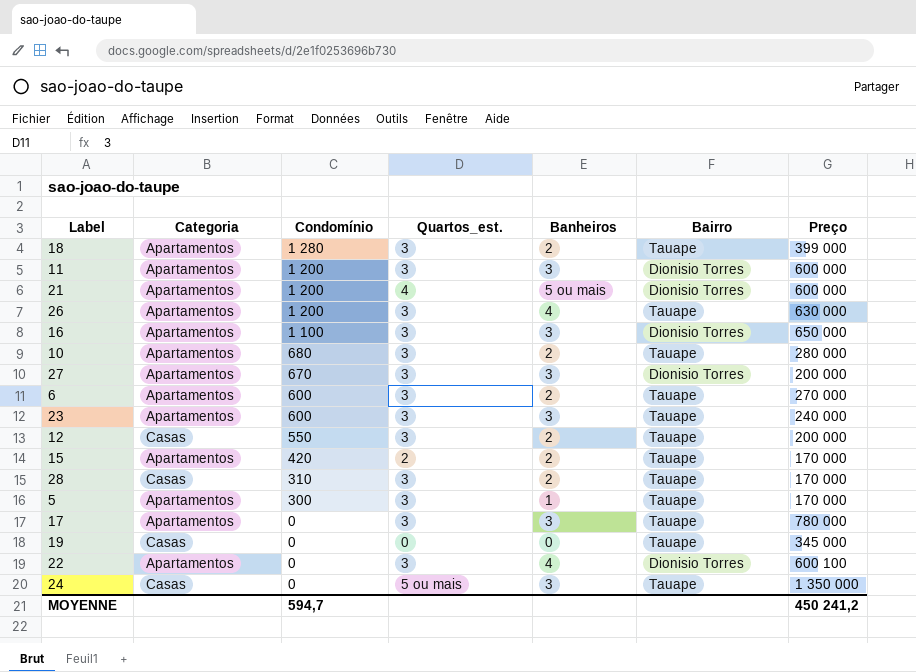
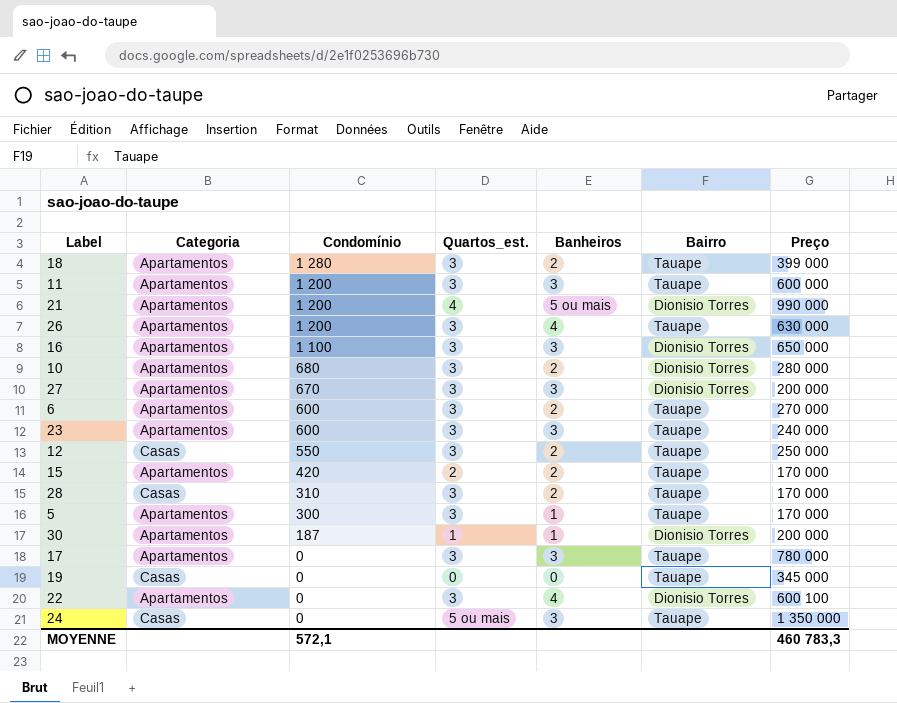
11 | Bairro: Dionisio Torres -> Tauape
21 | Preço: 600 000 -> 990 000
10 | Bairro: Tauape -> Dionisio Torres
12 | Preço: 200 000 -> 250 000
row 30: none -> Apartamentos | 187 | 1 | 1 | Dionisio Torres | 200 000
MOYENNE | Condomínio: 594,7 -> 572,1
MOYENNE | Preço: 450 241,2 -> 460 783,3

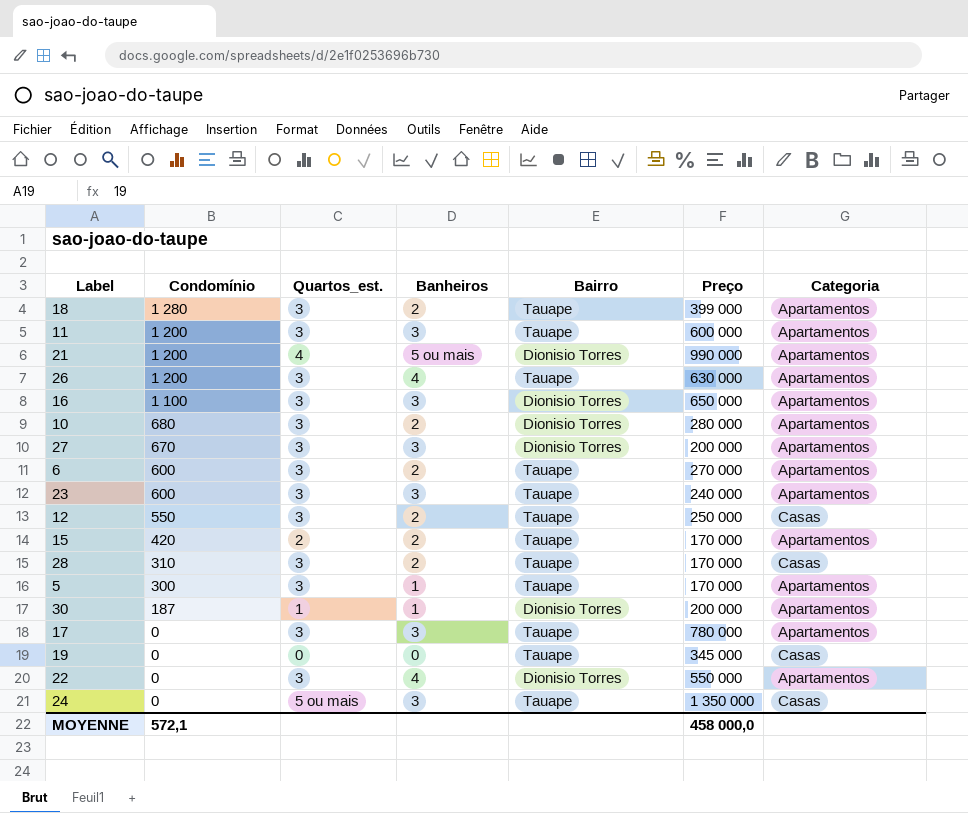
column Categoria | position: 2 -> 7
22 | Preço: 600 100 -> 550 000
MOYENNE | Preço: 460 783,3 -> 458 000,0

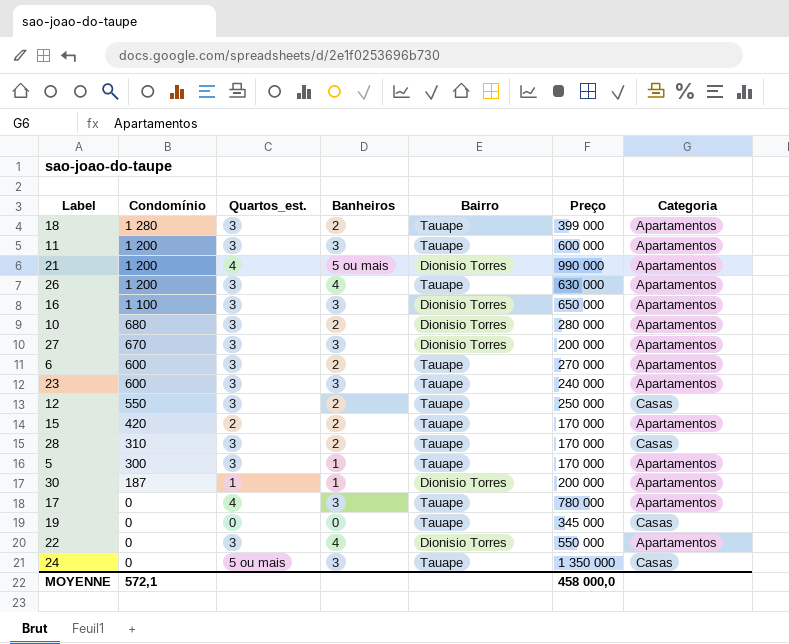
17 | Quartos_est.: 3 -> 4

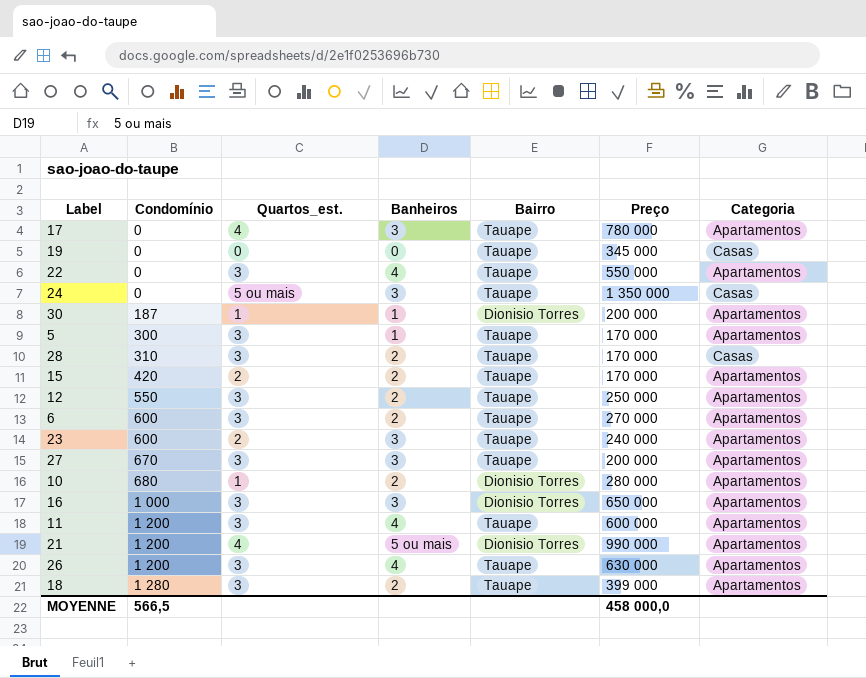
row order: Condomínio descending -> Condomínio ascending
22 | Bairro: Dionisio Torres -> Tauape
12 | Categoria: Casas -> Apartamentos
23 | Quartos_est.: 3 -> 2
27 | Bairro: Dionisio Torres -> Tauape
10 | Quartos_est.: 3 -> 1
16 | Condomínio: 1 100 -> 1 000
11 | Banheiros: 3 -> 4
MOYENNE | Condomínio: 572,1 -> 566,5

